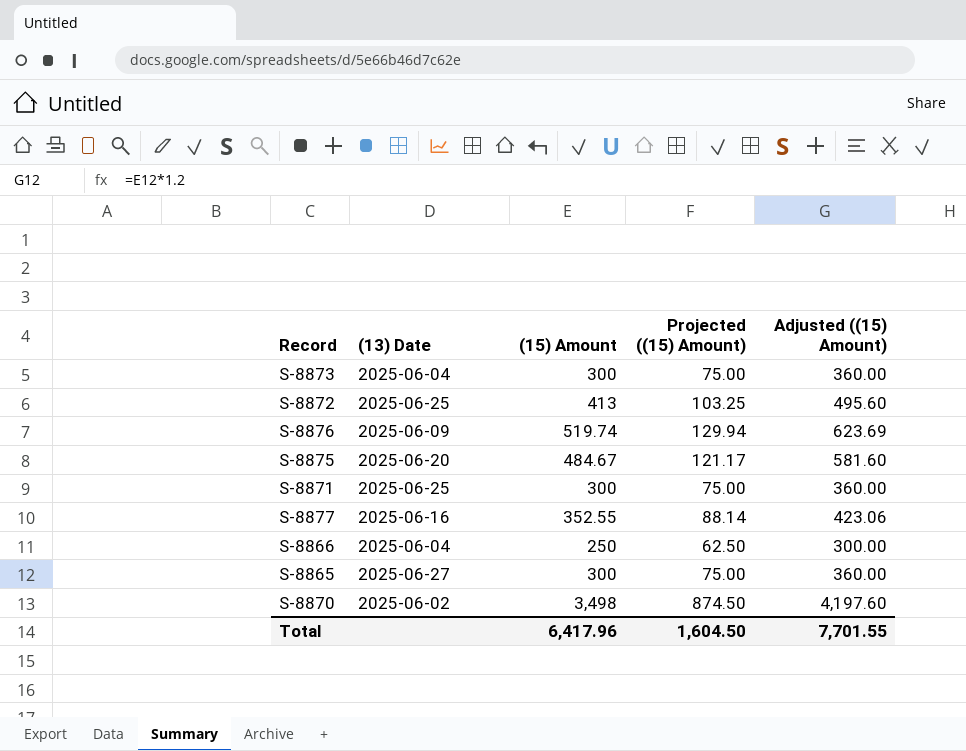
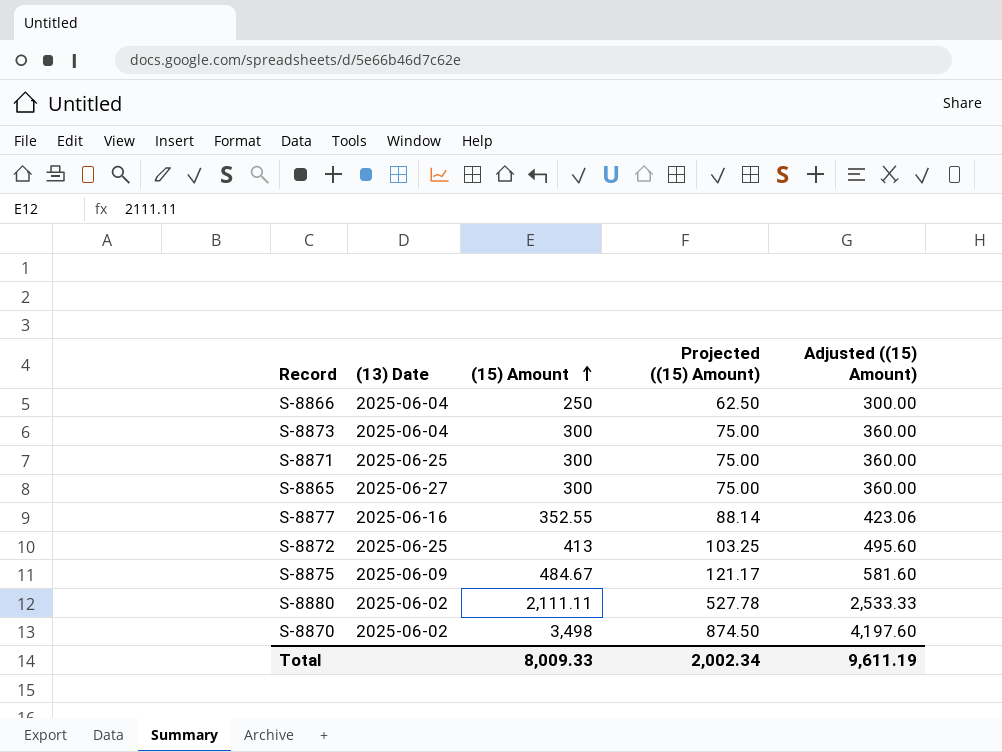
row order: none -> (15) Amount ascending
row S-8876: 2025-06-09 | 519.74 | 129.94 | 623.69 -> none
S-8875 | (13) Date: 2025-06-20 -> 2025-06-09
row S-8880: none -> 2025-06-02 | 2,111.11 | 527.78 | 2,533.33
Total | (15) Amount: 6,417.96 -> 8,009.33
Total | Projected ((15) Amount): 1,604.50 -> 2,002.34
Total | Adjusted ((15) Amount): 7,701.55 -> 9,611.19

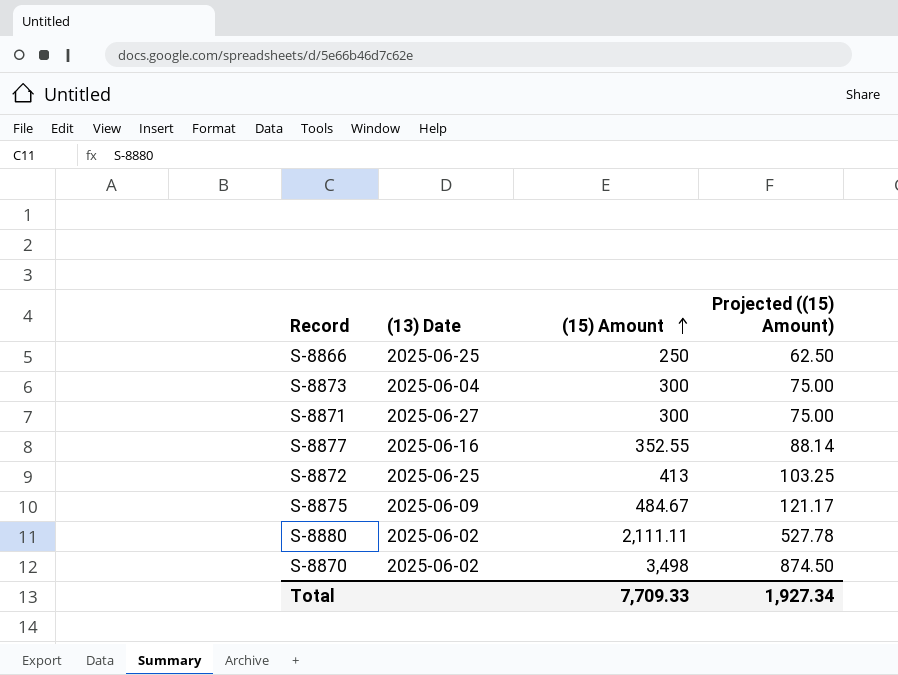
column Adjusted ((15) Amount) | formula: [(15) Amount] * 1.2 -> none
row S-8865: 2025-06-27 | 300 | 75.00 | 360.00 -> none
S-8866 | (13) Date: 2025-06-04 -> 2025-06-25
S-8871 | (13) Date: 2025-06-25 -> 2025-06-27
Total | (15) Amount: 8,009.33 -> 7,709.33
Total | Projected ((15) Amount): 2,002.34 -> 1,927.34

